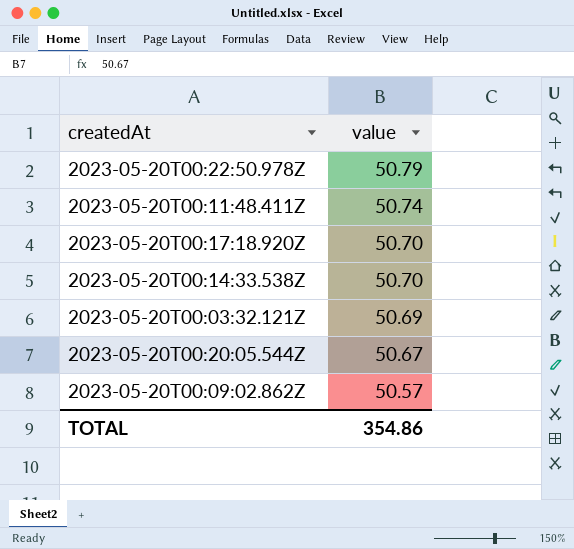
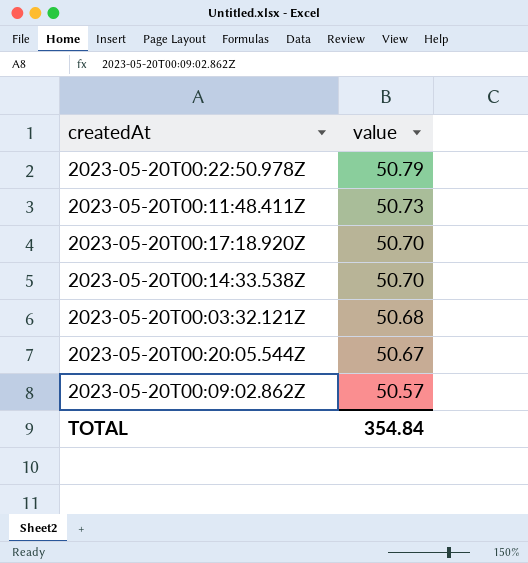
2023-05-20T00:11:48.411Z | value: 50.74 -> 50.73
2023-05-20T00:03:32.121Z | value: 50.69 -> 50.68
TOTAL | value: 354.86 -> 354.84

